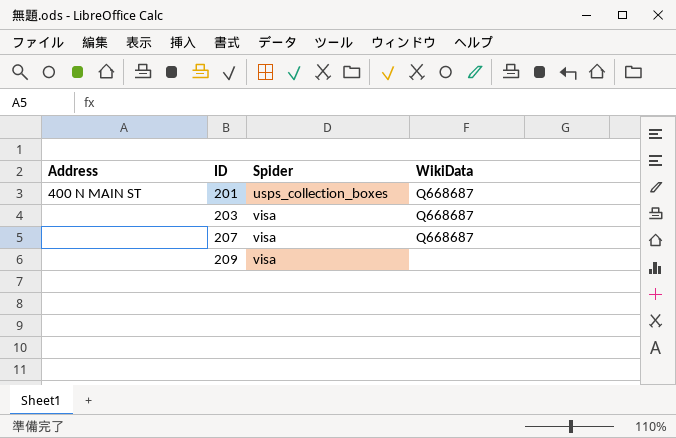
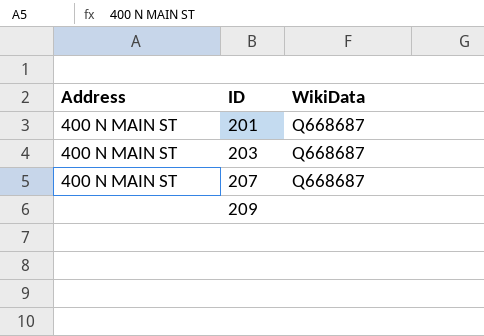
column Spider | position: 3 -> none
203 | Address: none -> 400 N MAIN ST
207 | Address: none -> 400 N MAIN ST

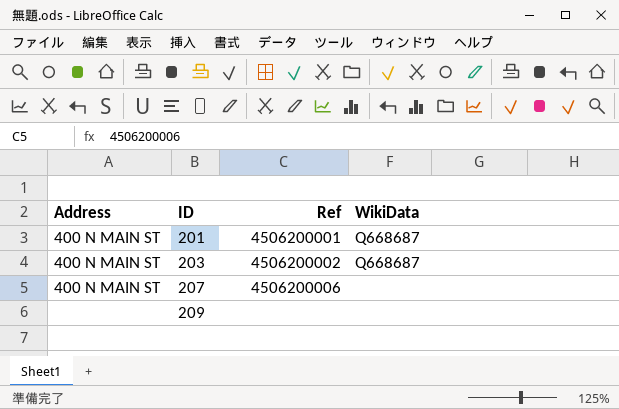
column Ref | position: none -> 3
207 | WikiData: Q668687 -> none

